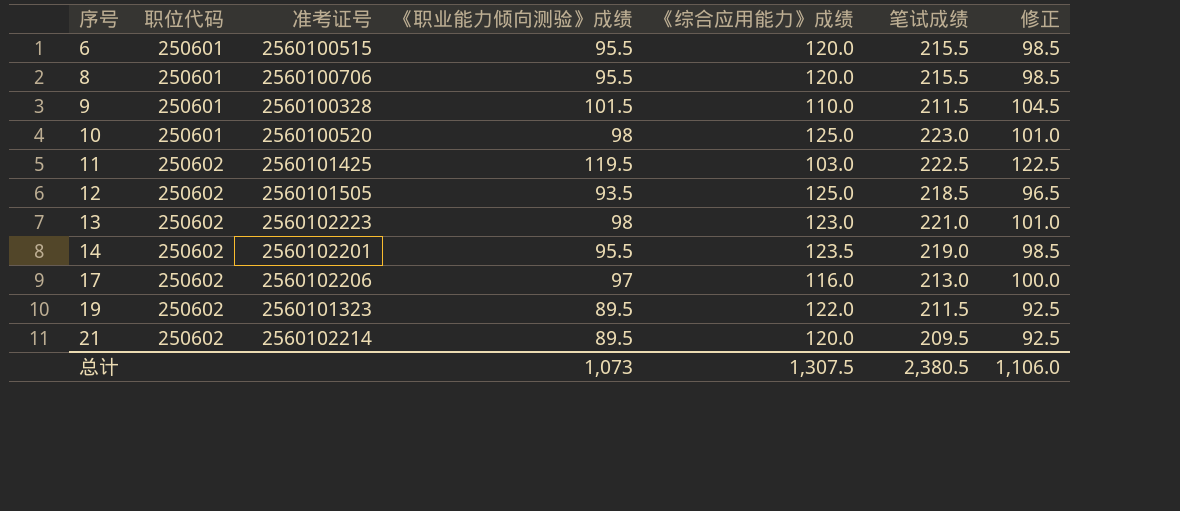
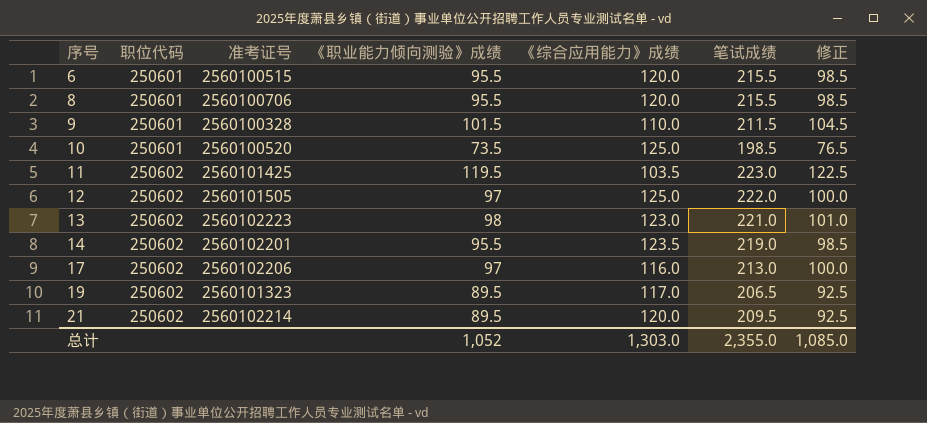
10 | 《职业能力倾向测验》成绩: 98 -> 73.5
10 | 笔试成绩: 223.0 -> 198.5
10 | 修正: 101.0 -> 76.5
11 | 《综合应用能力》成绩: 103.0 -> 103.5
11 | 笔试成绩: 222.5 -> 223.0
12 | 《职业能力倾向测验》成绩: 93.5 -> 97
12 | 笔试成绩: 218.5 -> 222.0
12 | 修正: 96.5 -> 100.0
19 | 《综合应用能力》成绩: 122.0 -> 117.0
19 | 笔试成绩: 211.5 -> 206.5
总计 | 《职业能力倾向测验》成绩: 1,073 -> 1,052
总计 | 《综合应用能力》成绩: 1,307.5 -> 1,303.0
总计 | 笔试成绩: 2,380.5 -> 2,355.0
总计 | 修正: 1,106.0 -> 1,085.0

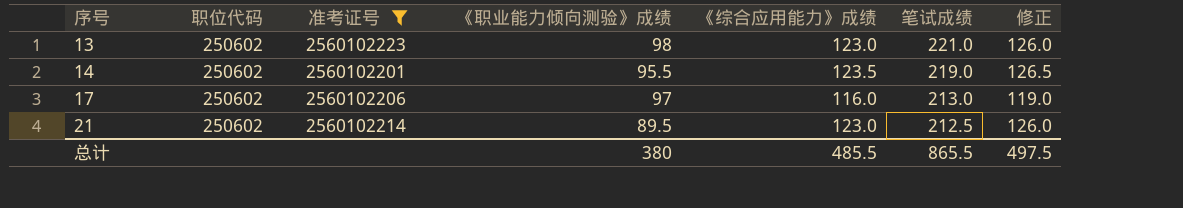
filter: none -> 准考证号 >= 2560102201
column 修正 | formula: [《职业能力倾向测验》成绩] + 3 -> [《综合应用能力》成绩] + 3
21 | 《综合应用能力》成绩: 120.0 -> 123.0
21 | 笔试成绩: 209.5 -> 212.5
总计 | 《职业能力倾向测验》成绩: 1,052 -> 380
总计 | 《综合应用能力》成绩: 1,303.0 -> 485.5
总计 | 笔试成绩: 2,355.0 -> 865.5
总计 | 修正: 1,085.0 -> 497.5

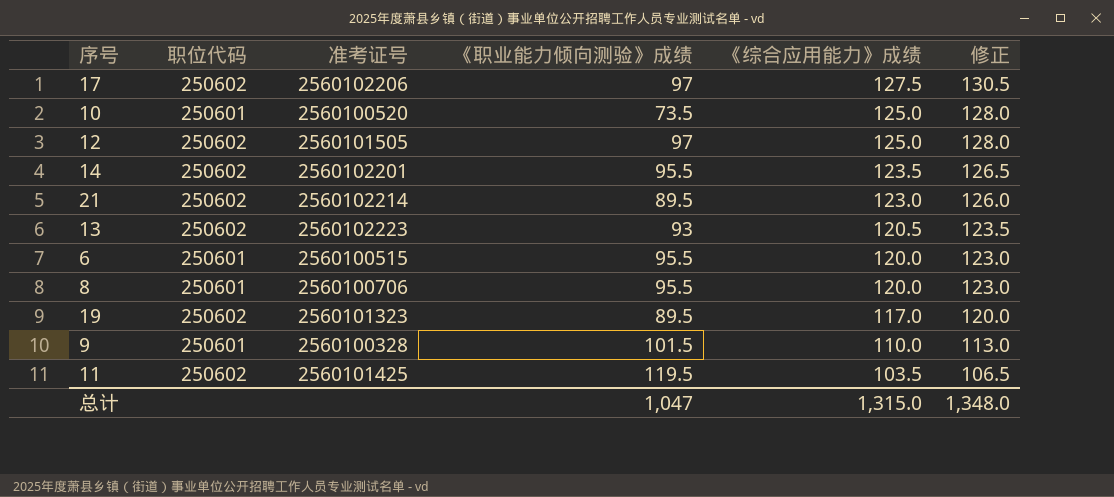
filter: 准考证号 >= 2560102201 -> none
row order: 序号 ascending -> 《综合应用能力》成绩 descending
column 笔试成绩 | formula: [《职业能力倾向测验》成绩] + [《综合应用能力》成绩] -> none
17 | 《综合应用能力》成绩: 116.0 -> 127.5
17 | 修正: 119.0 -> 130.5
13 | 《职业能力倾向测验》成绩: 98 -> 93
13 | 《综合应用能力》成绩: 123.0 -> 120.5
13 | 修正: 126.0 -> 123.5
总计 | 《职业能力倾向测验》成绩: 380 -> 1,047
总计 | 《综合应用能力》成绩: 485.5 -> 1,315.0
总计 | 修正: 497.5 -> 1,348.0

